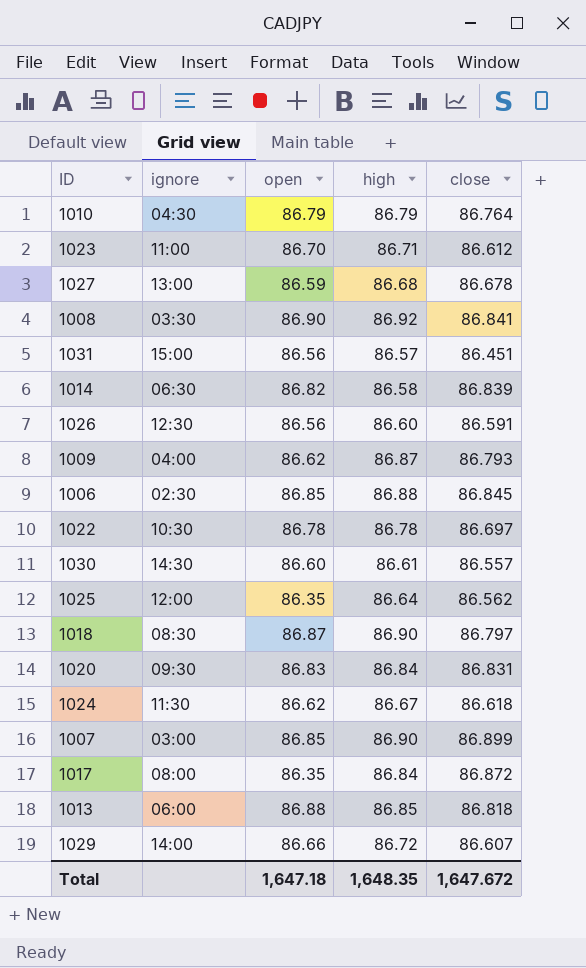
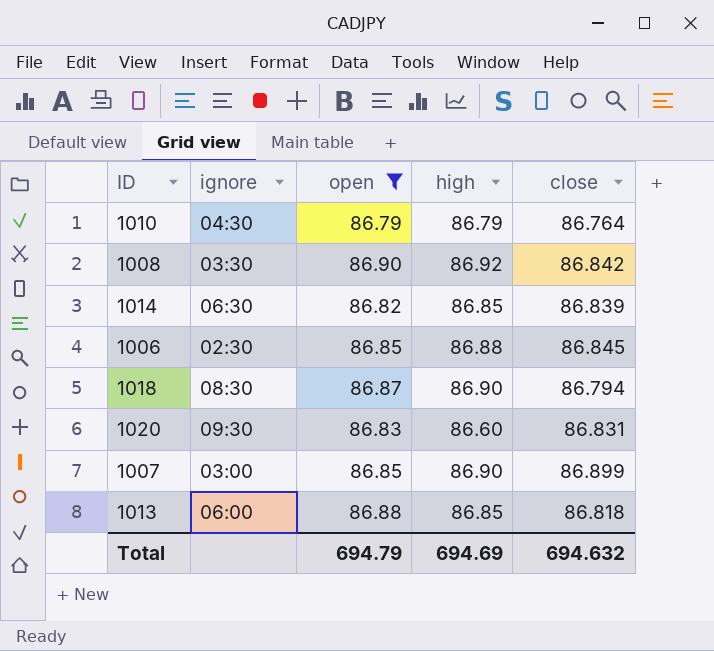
filter: none -> open >= 86.79
1008 | close: 86.841 -> 86.842
1014 | high: 86.58 -> 86.85
1018 | close: 86.797 -> 86.794
1020 | high: 86.84 -> 86.60
Total | open: 1,647.18 -> 694.79
Total | high: 1,648.35 -> 694.69
Total | close: 1,647.672 -> 694.632

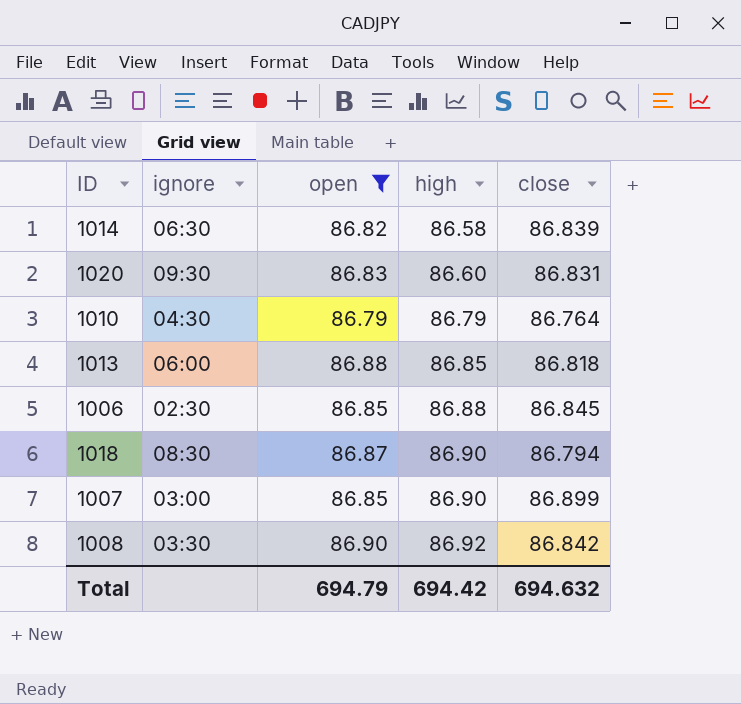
row order: none -> high ascending
1014 | high: 86.85 -> 86.58
Total | high: 694.69 -> 694.42

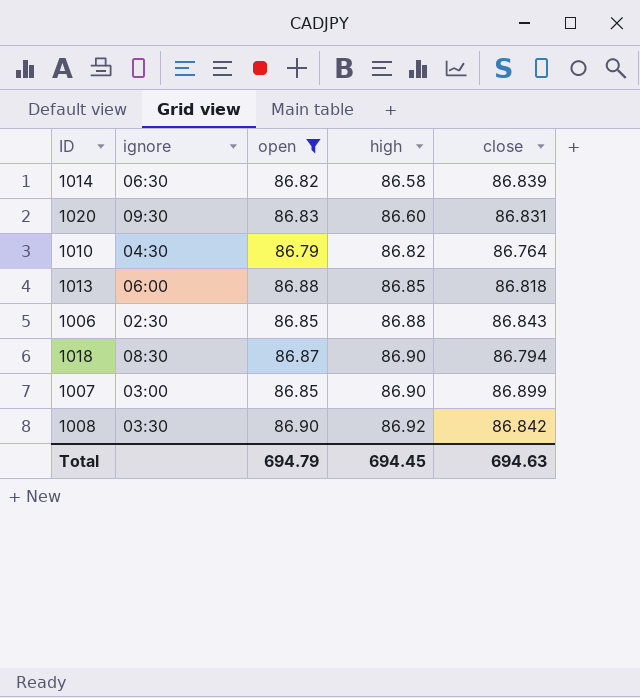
1010 | high: 86.79 -> 86.82
1006 | close: 86.845 -> 86.843
Total | high: 694.42 -> 694.45
Total | close: 694.632 -> 694.63

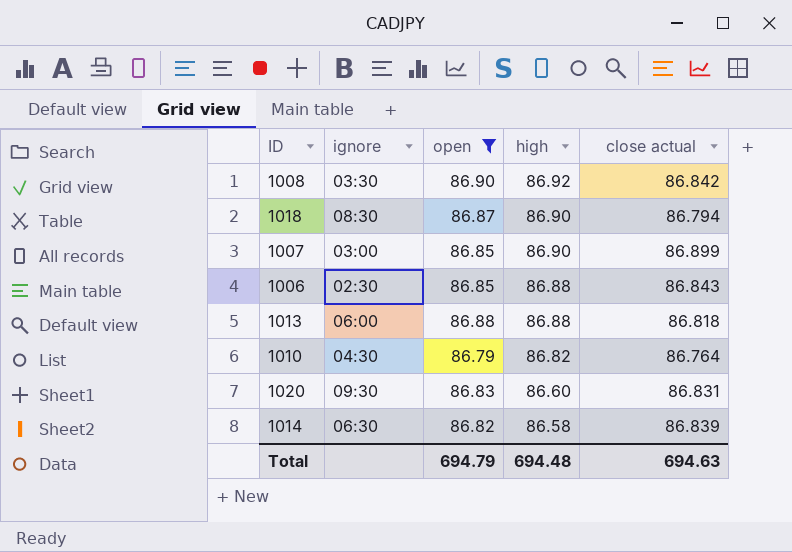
row order: high ascending -> high descending
column name: close -> close actual
1013 | high: 86.85 -> 86.88
Total | high: 694.45 -> 694.48

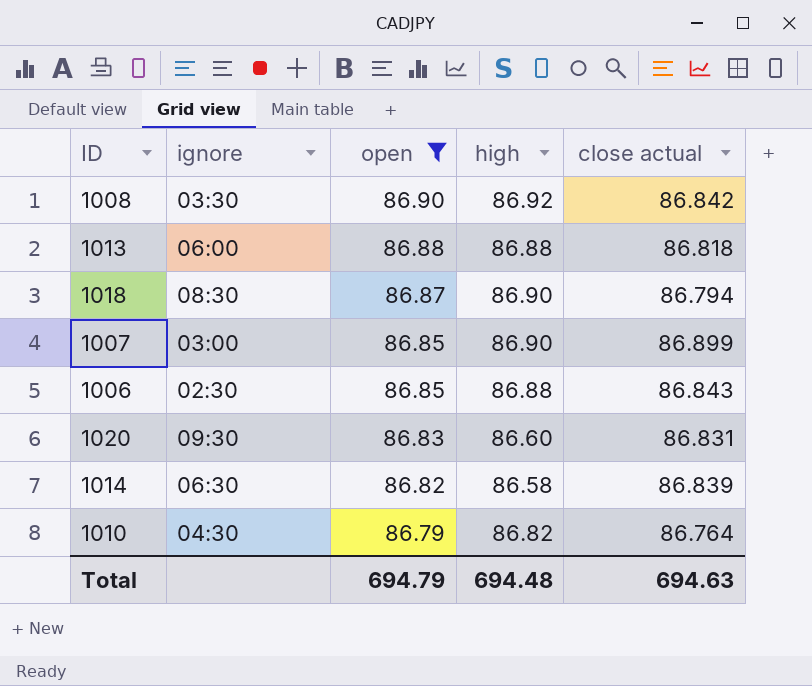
row order: high descending -> open descending

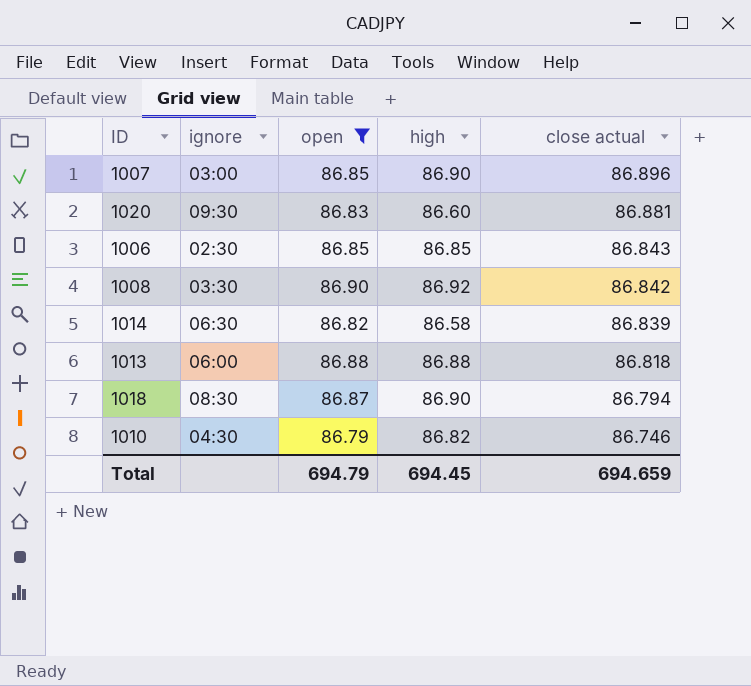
row order: open descending -> close actual descending
1007 | close actual: 86.899 -> 86.896
1020 | close actual: 86.831 -> 86.881
1006 | high: 86.88 -> 86.85
1010 | close actual: 86.764 -> 86.746
Total | high: 694.48 -> 694.45
Total | close actual: 694.63 -> 694.659

